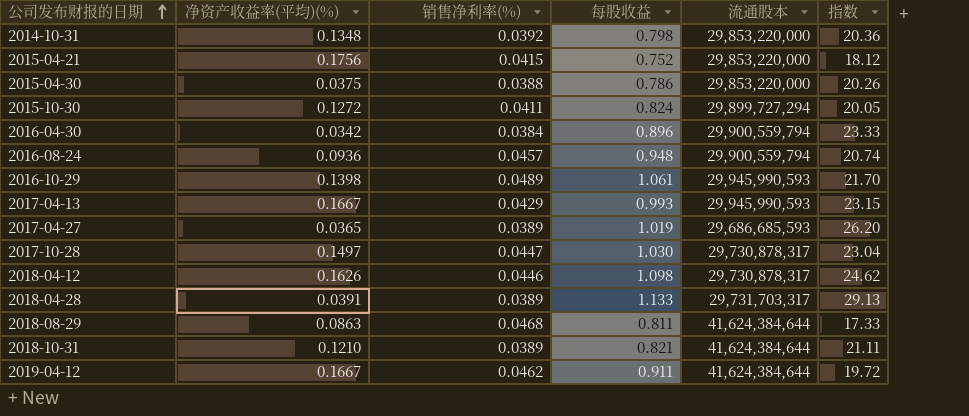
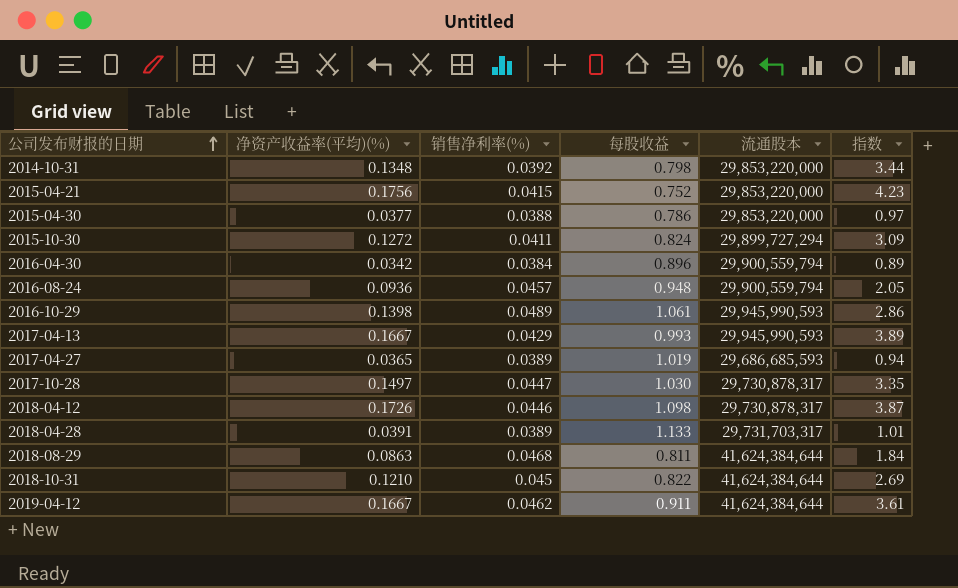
column 指数 | formula: [每股收益] / [销售净利率(%)] -> [净资产收益率(平均)(%)] / [销售净利率(%)]
2015-04-30 | 净资产收益率(平均)(%): 0.0375 -> 0.0377
2018-04-12 | 净资产收益率(平均)(%): 0.1626 -> 0.1726
2018-10-31 | 销售净利率(%): 0.0389 -> 0.045
2018-10-31 | 每股收益: 0.821 -> 0.822

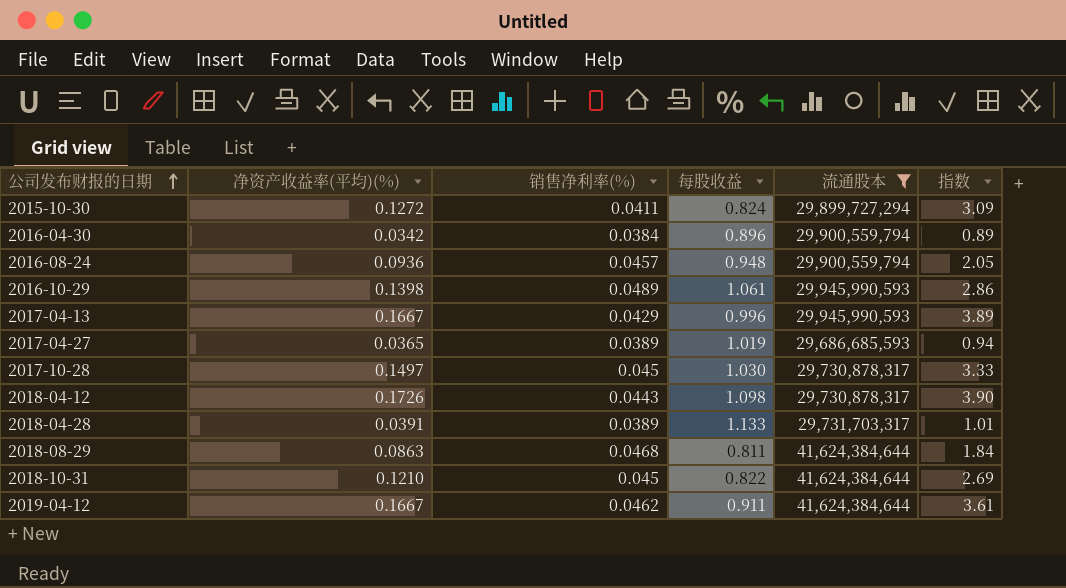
filter: none -> 流通股本 != 29,853,220,000
2017-04-13 | 每股收益: 0.993 -> 0.996
2017-10-28 | 销售净利率(%): 0.0447 -> 0.045
2017-10-28 | 指数: 3.35 -> 3.33
2018-04-12 | 销售净利率(%): 0.0446 -> 0.0443
2018-04-12 | 指数: 3.87 -> 3.90

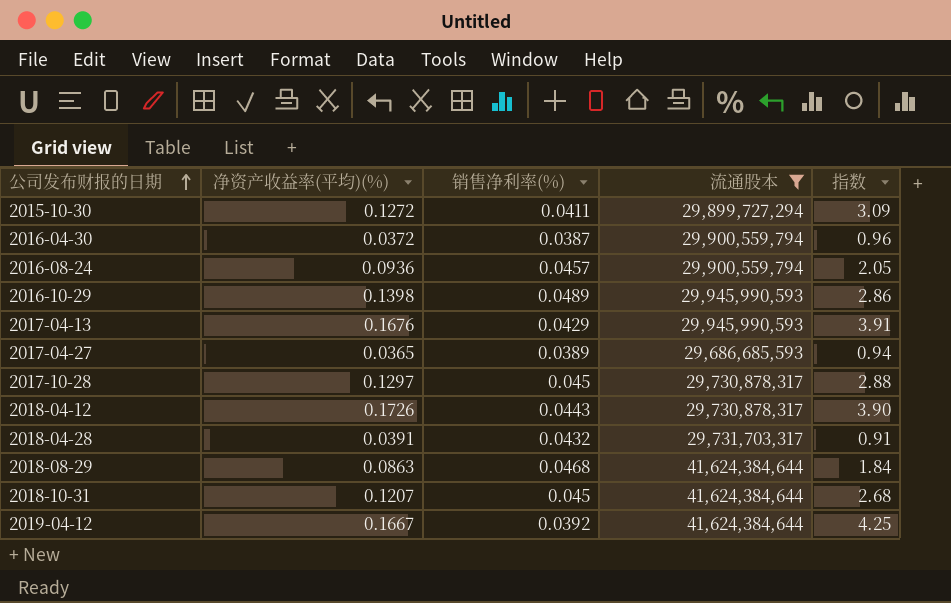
column 每股收益 | position: 4 -> none
2016-04-30 | 净资产收益率(平均)(%): 0.0342 -> 0.0372
2016-04-30 | 销售净利率(%): 0.0384 -> 0.0387
2016-04-30 | 指数: 0.89 -> 0.96
2017-04-13 | 净资产收益率(平均)(%): 0.1667 -> 0.1676
2017-04-13 | 指数: 3.89 -> 3.91
2017-10-28 | 净资产收益率(平均)(%): 0.1497 -> 0.1297
2017-10-28 | 指数: 3.33 -> 2.88
2018-04-28 | 销售净利率(%): 0.0389 -> 0.0432
2018-04-28 | 指数: 1.01 -> 0.91
2018-10-31 | 净资产收益率(平均)(%): 0.1210 -> 0.1207
2018-10-31 | 指数: 2.69 -> 2.68
2019-04-12 | 销售净利率(%): 0.0462 -> 0.0392
2019-04-12 | 指数: 3.61 -> 4.25

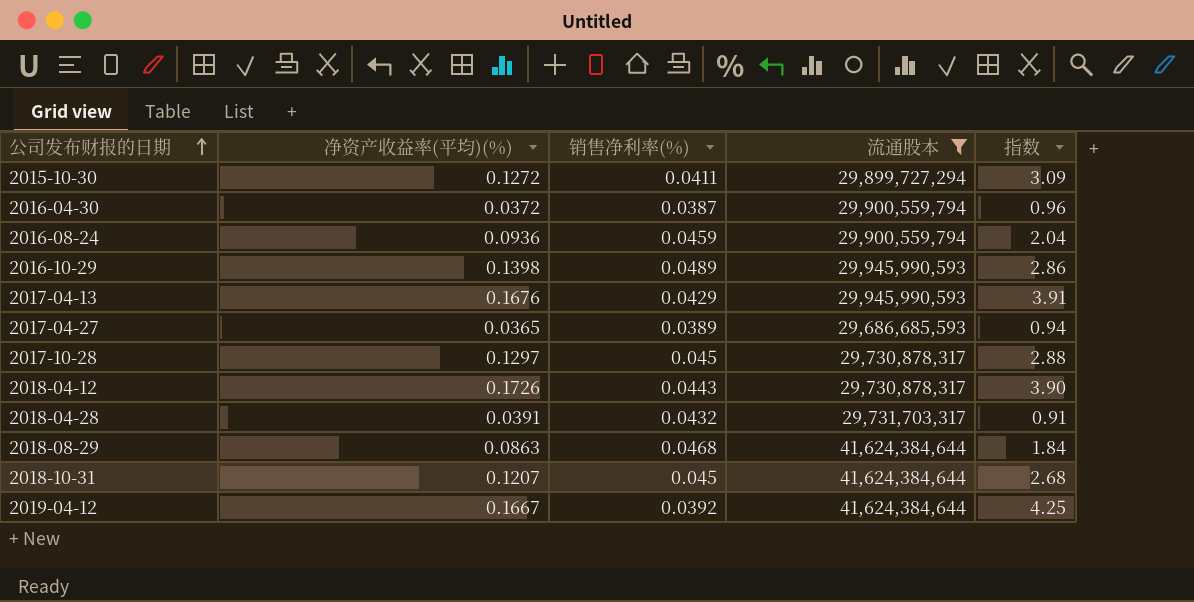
2016-08-24 | 销售净利率(%): 0.0457 -> 0.0459
2016-08-24 | 指数: 2.05 -> 2.04

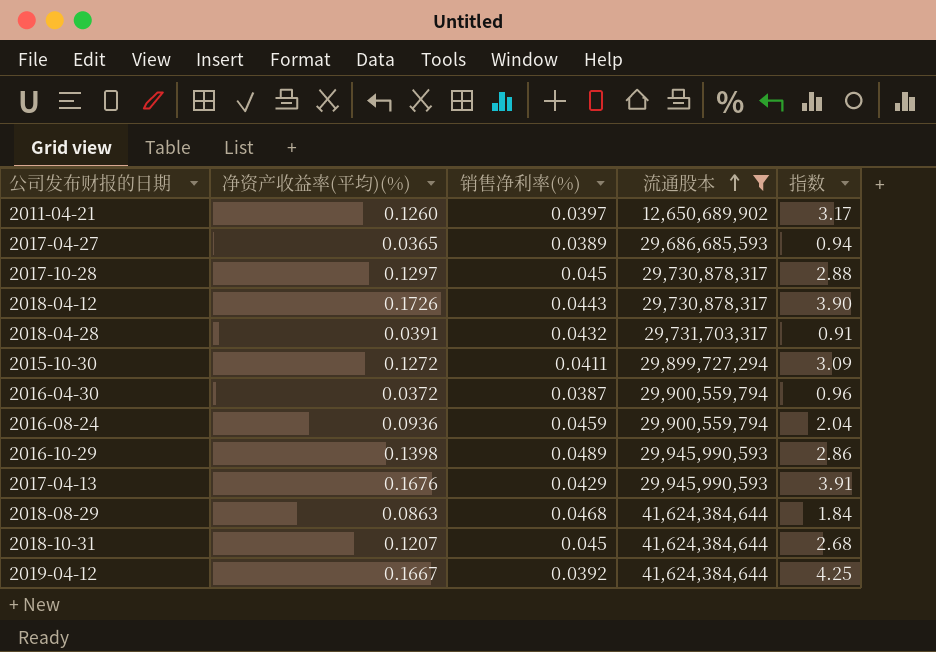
row order: 公司发布财报的日期 ascending -> 流通股本 ascending
row 2011-04-21: none -> 0.1260 | 0.0397 | 12,650,689,902 | 3.17

